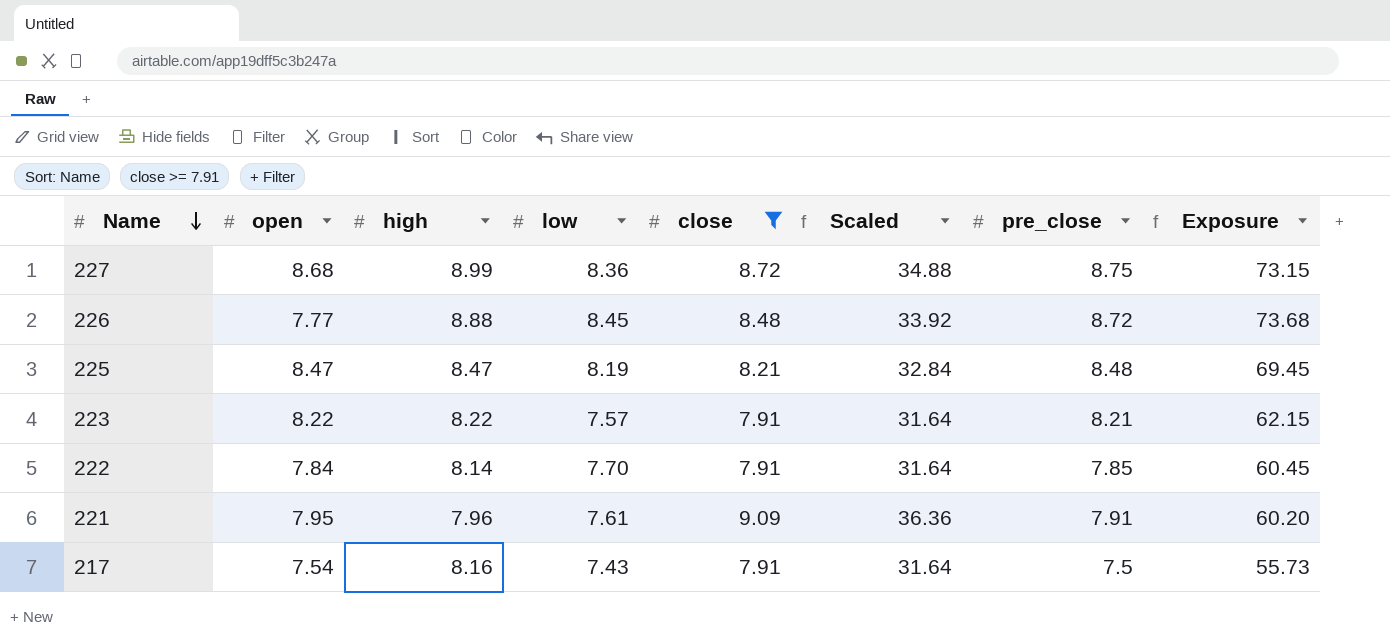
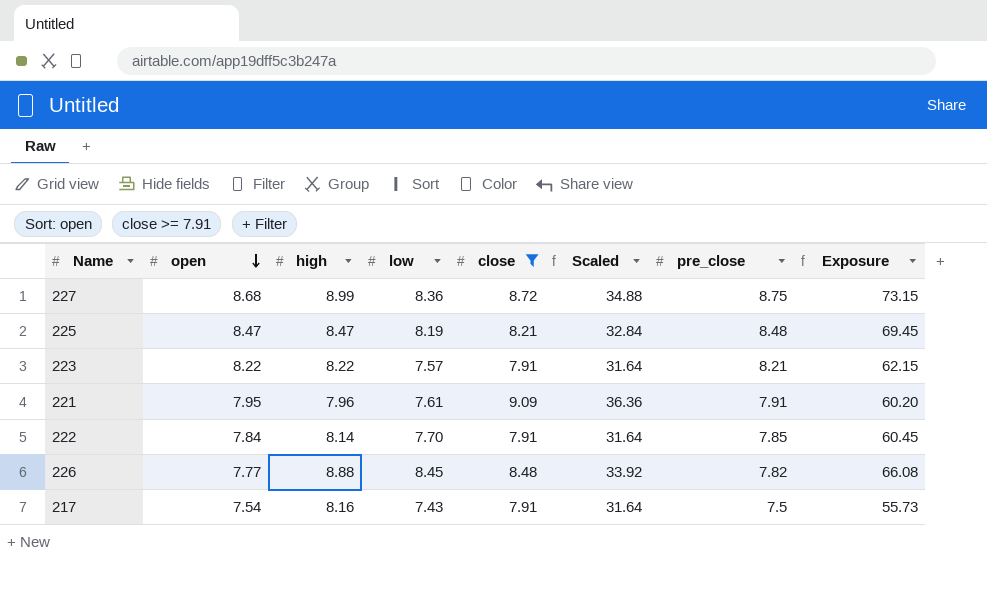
row order: Name descending -> open descending
226 | pre_close: 8.72 -> 7.82
226 | Exposure: 73.68 -> 66.08

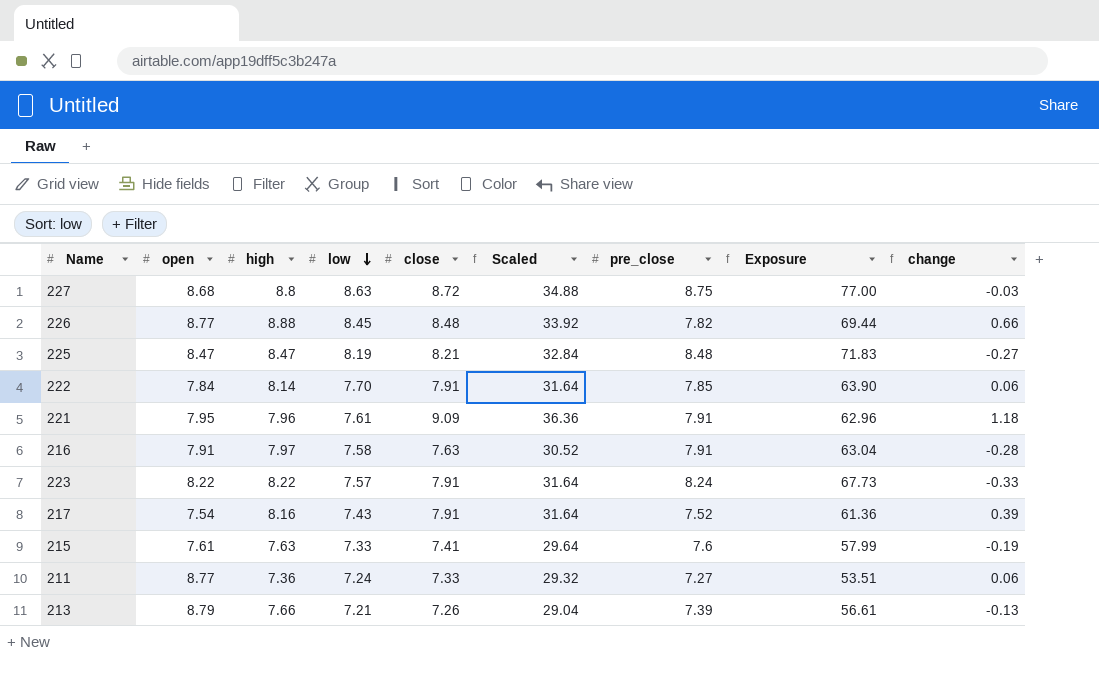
filter: close >= 7.91 -> none
row order: open descending -> low descending
column Exposure | formula: [low] * [pre_close] -> [high] * [pre_close]
column change | formula: none -> [close] - [pre_close]
227 | high: 8.99 -> 8.8
227 | low: 8.36 -> 8.63
226 | open: 7.77 -> 8.77
223 | pre_close: 8.21 -> 8.24
217 | pre_close: 7.5 -> 7.52

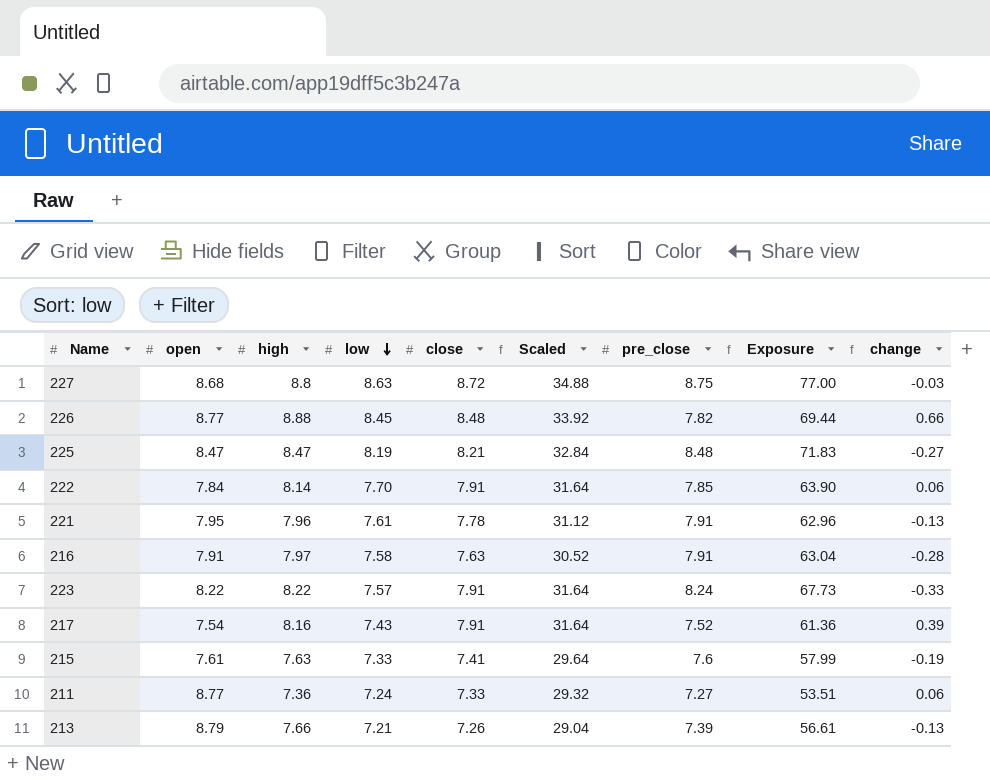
221 | close: 9.09 -> 7.78
221 | Scaled: 36.36 -> 31.12
221 | change: 1.18 -> -0.13

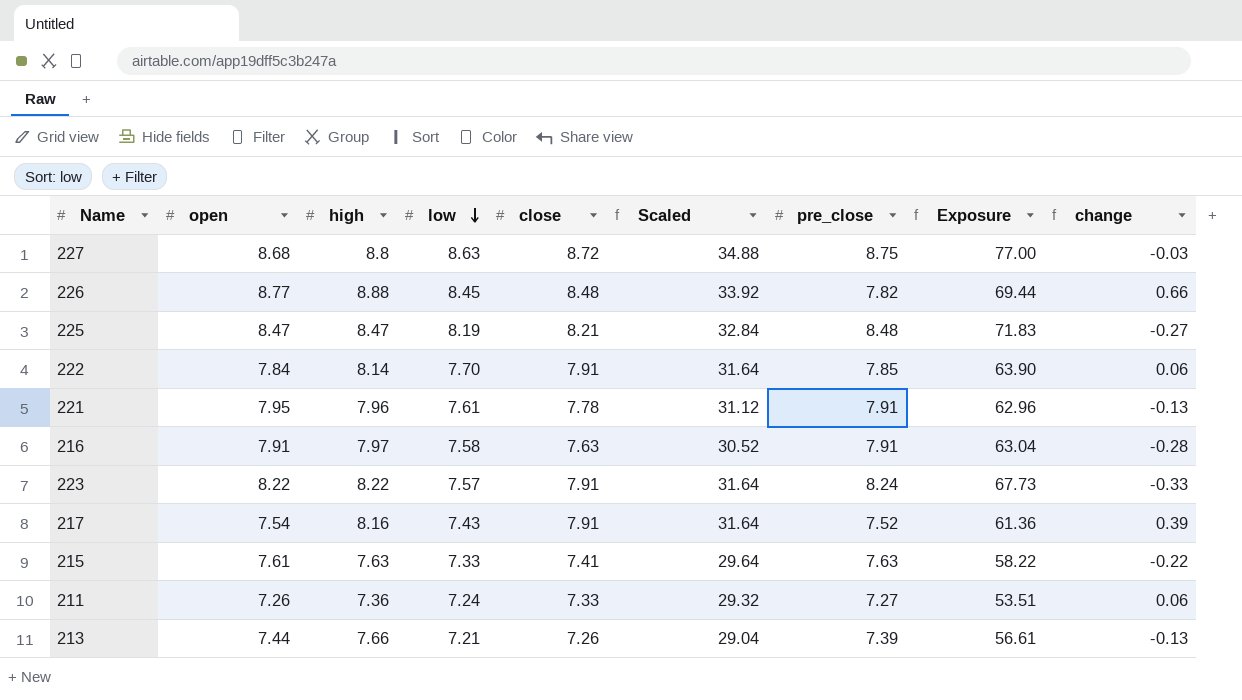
215 | pre_close: 7.6 -> 7.63
215 | Exposure: 57.99 -> 58.22
215 | change: -0.19 -> -0.22
211 | open: 8.77 -> 7.26
213 | open: 8.79 -> 7.44

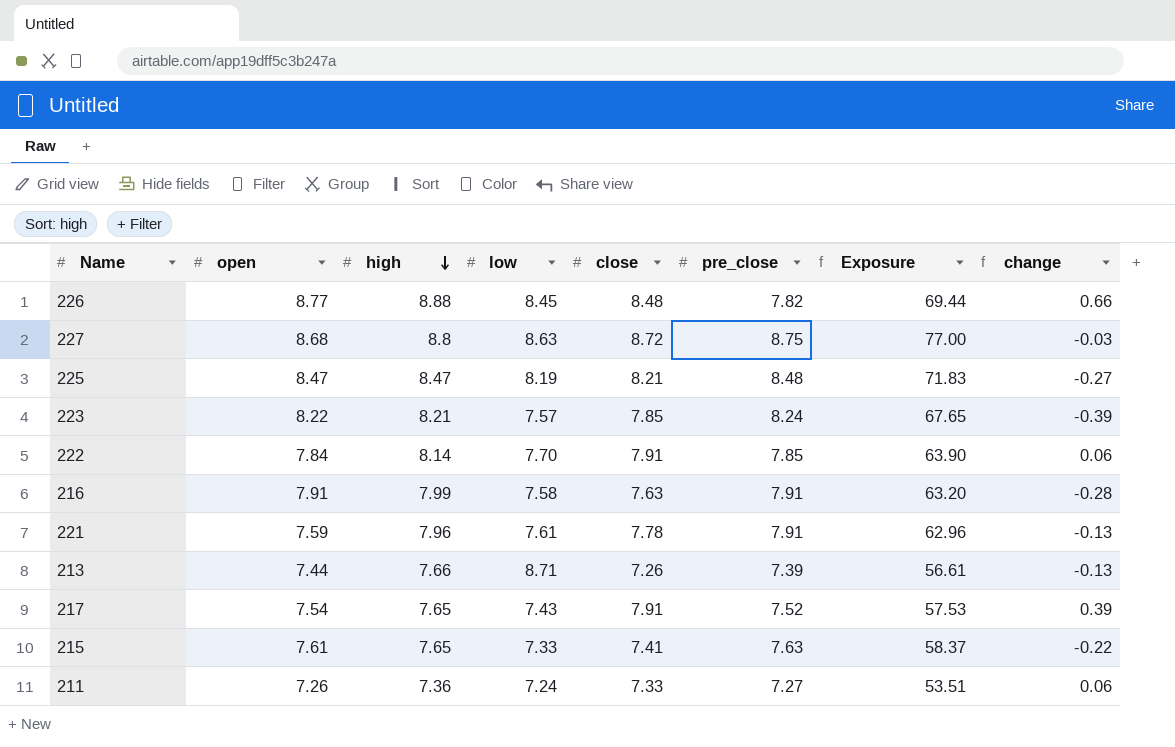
row order: low descending -> high descending
column Scaled | formula: [close] * 4 -> none
223 | high: 8.22 -> 8.21
223 | close: 7.91 -> 7.85
223 | Exposure: 67.73 -> 67.65
223 | change: -0.33 -> -0.39
216 | high: 7.97 -> 7.99
216 | Exposure: 63.04 -> 63.20
221 | open: 7.95 -> 7.59
213 | low: 7.21 -> 8.71
217 | high: 8.16 -> 7.65
217 | Exposure: 61.36 -> 57.53
215 | high: 7.63 -> 7.65
215 | Exposure: 58.22 -> 58.37

